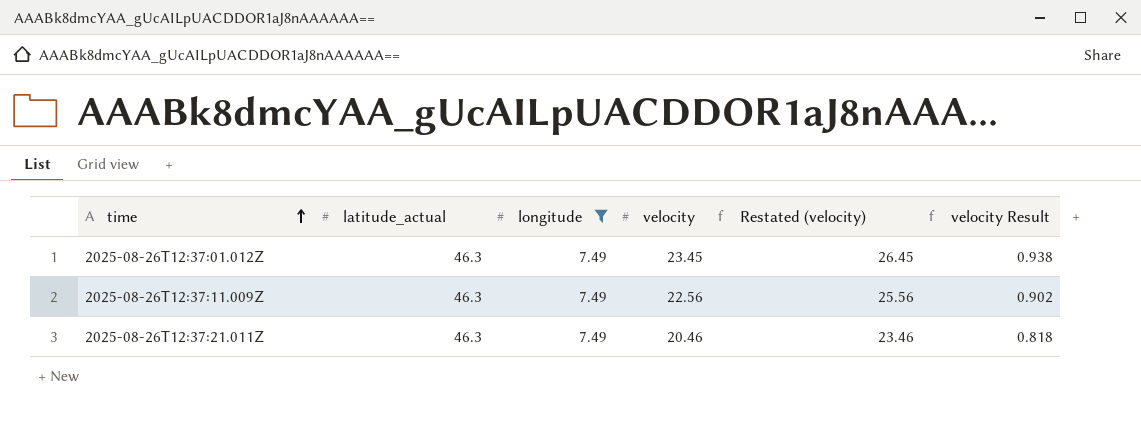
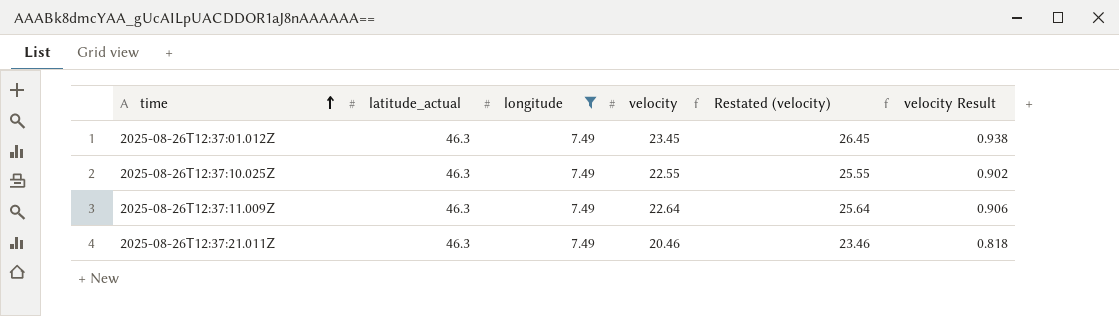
row 2025-08-26T12:37:10.025Z: none -> 46.3 | 7.49 | 22.55 | 25.55 | 0.902
2025-08-26T12:37:11.009Z | velocity: 22.56 -> 22.64
2025-08-26T12:37:11.009Z | Restated (velocity): 25.56 -> 25.64
2025-08-26T12:37:11.009Z | velocity Result: 0.902 -> 0.906

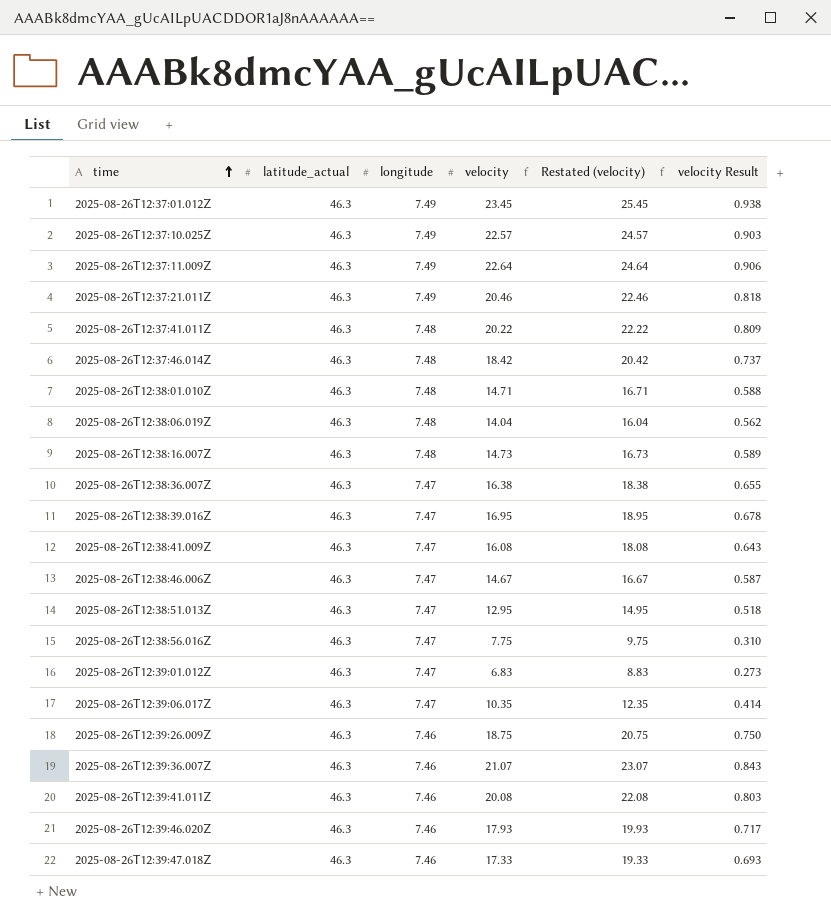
filter: longitude = 7.49 -> none
column Restated (velocity) | formula: [velocity] + 3 -> [velocity] + 2
2025-08-26T12:37:10.025Z | velocity: 22.55 -> 22.57
2025-08-26T12:37:10.025Z | velocity Result: 0.902 -> 0.903

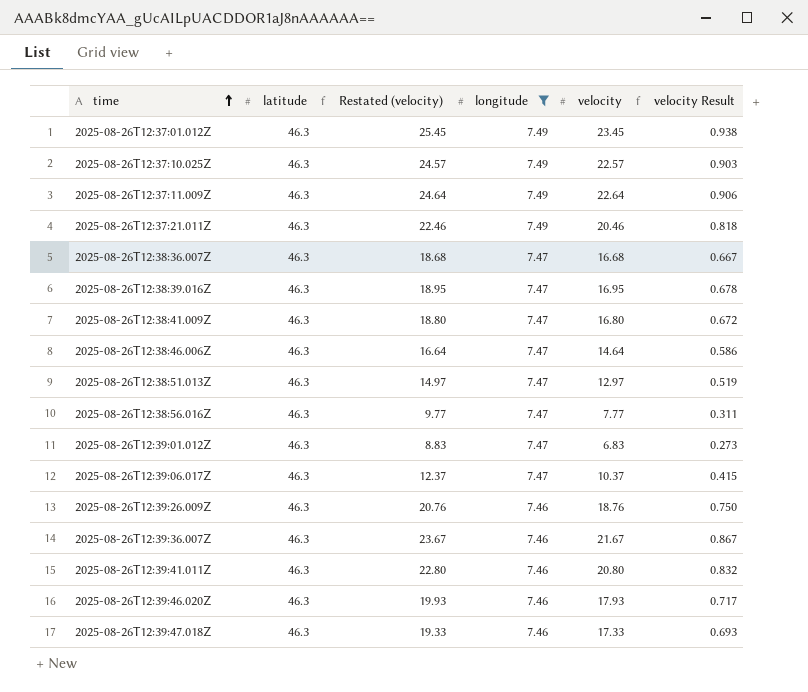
filter: none -> longitude != 7.48
column name: latitude_actual -> latitude
column Restated (velocity) | position: 5 -> 3
2025-08-26T12:38:36.007Z | Restated (velocity): 18.38 -> 18.68
2025-08-26T12:38:36.007Z | velocity: 16.38 -> 16.68
2025-08-26T12:38:36.007Z | velocity Result: 0.655 -> 0.667
2025-08-26T12:38:41.009Z | Restated (velocity): 18.08 -> 18.80
2025-08-26T12:38:41.009Z | velocity: 16.08 -> 16.80
2025-08-26T12:38:41.009Z | velocity Result: 0.643 -> 0.672
2025-08-26T12:38:46.006Z | Restated (velocity): 16.67 -> 16.64
2025-08-26T12:38:46.006Z | velocity: 14.67 -> 14.64
2025-08-26T12:38:46.006Z | velocity Result: 0.587 -> 0.586
2025-08-26T12:38:51.013Z | Restated (velocity): 14.95 -> 14.97
2025-08-26T12:38:51.013Z | velocity: 12.95 -> 12.97
2025-08-26T12:38:51.013Z | velocity Result: 0.518 -> 0.519
2025-08-26T12:38:56.016Z | Restated (velocity): 9.75 -> 9.77
2025-08-26T12:38:56.016Z | velocity: 7.75 -> 7.77
2025-08-26T12:38:56.016Z | velocity Result: 0.310 -> 0.311
2025-08-26T12:39:06.017Z | Restated (velocity): 12.35 -> 12.37
2025-08-26T12:39:06.017Z | velocity: 10.35 -> 10.37
2025-08-26T12:39:06.017Z | velocity Result: 0.414 -> 0.415
2025-08-26T12:39:26.009Z | Restated (velocity): 20.75 -> 20.76
2025-08-26T12:39:26.009Z | velocity: 18.75 -> 18.76
2025-08-26T12:39:36.007Z | Restated (velocity): 23.07 -> 23.67
2025-08-26T12:39:36.007Z | velocity: 21.07 -> 21.67
2025-08-26T12:39:36.007Z | velocity Result: 0.843 -> 0.867
2025-08-26T12:39:41.011Z | Restated (velocity): 22.08 -> 22.80
2025-08-26T12:39:41.011Z | velocity: 20.08 -> 20.80
2025-08-26T12:39:41.011Z | velocity Result: 0.803 -> 0.832

